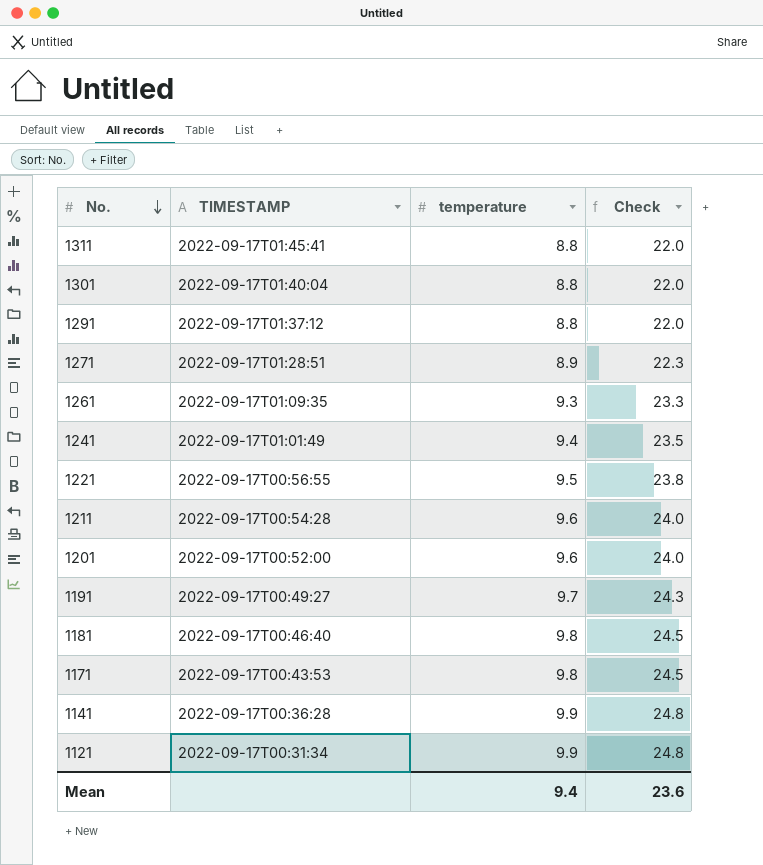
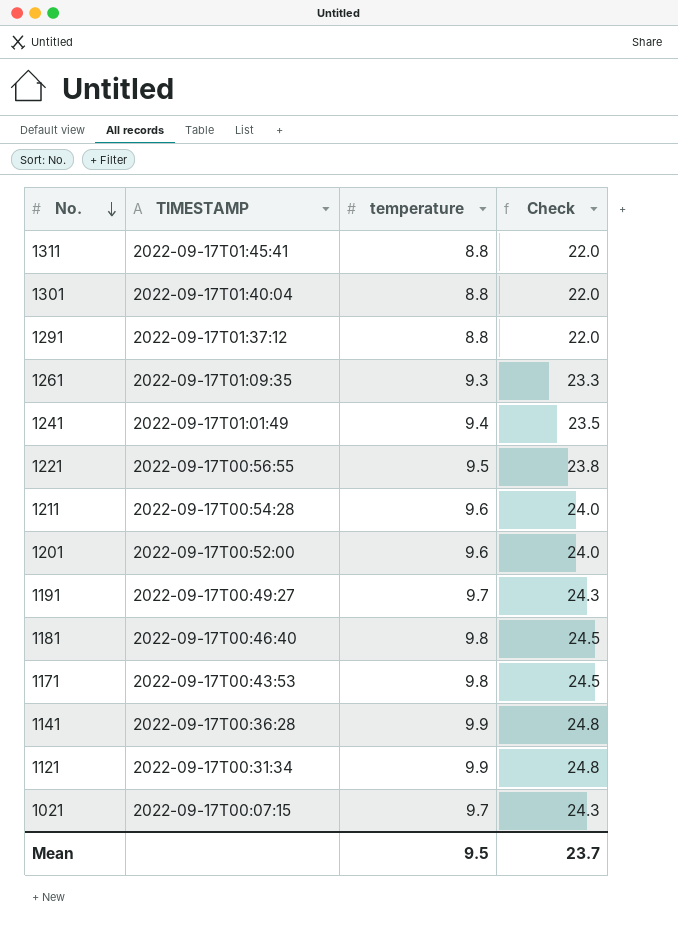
row 1271: 2022-09-17T01:28:51 | 8.9 | 22.3 -> none
row 1021: none -> 2022-09-17T00:07:15 | 9.7 | 24.3
Mean | temperature: 9.4 -> 9.5
Mean | Check: 23.6 -> 23.7

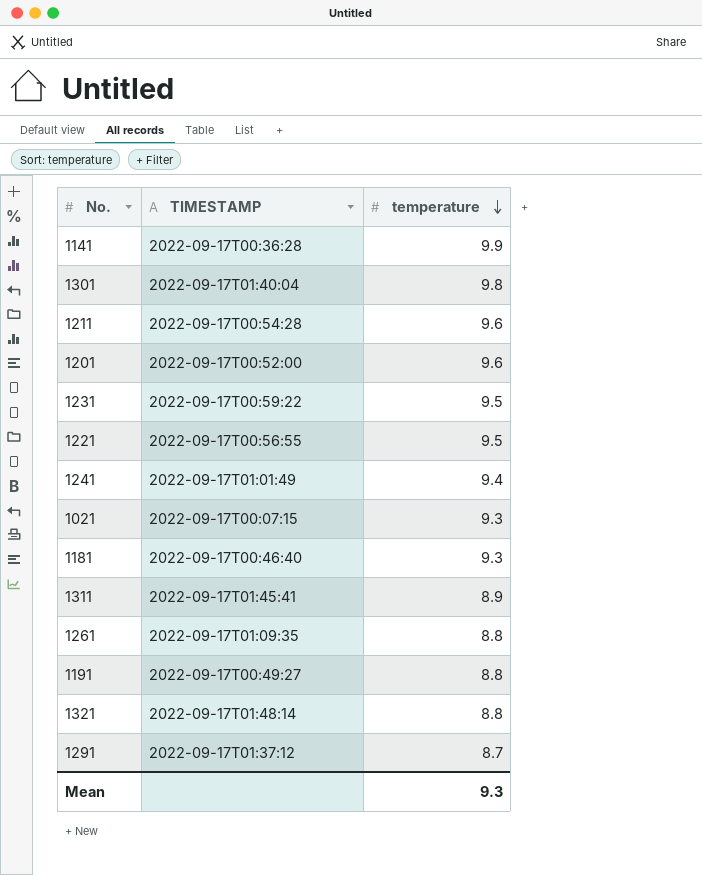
row order: No. descending -> temperature descending
column Check | formula: [temperature] * 2.5 -> none
row 1171: 2022-09-17T00:43:53 | 9.8 | 24.5 -> none
row 1121: 2022-09-17T00:31:34 | 9.9 | 24.8 -> none
1301 | temperature: 8.8 -> 9.8
row 1231: none -> 2022-09-17T00:59:22 | 9.5
1021 | temperature: 9.7 -> 9.3
1181 | temperature: 9.8 -> 9.3
1311 | temperature: 8.8 -> 8.9
1261 | temperature: 9.3 -> 8.8
1191 | temperature: 9.7 -> 8.8
row 1321: none -> 2022-09-17T01:48:14 | 8.8
1291 | temperature: 8.8 -> 8.7
Mean | temperature: 9.5 -> 9.3

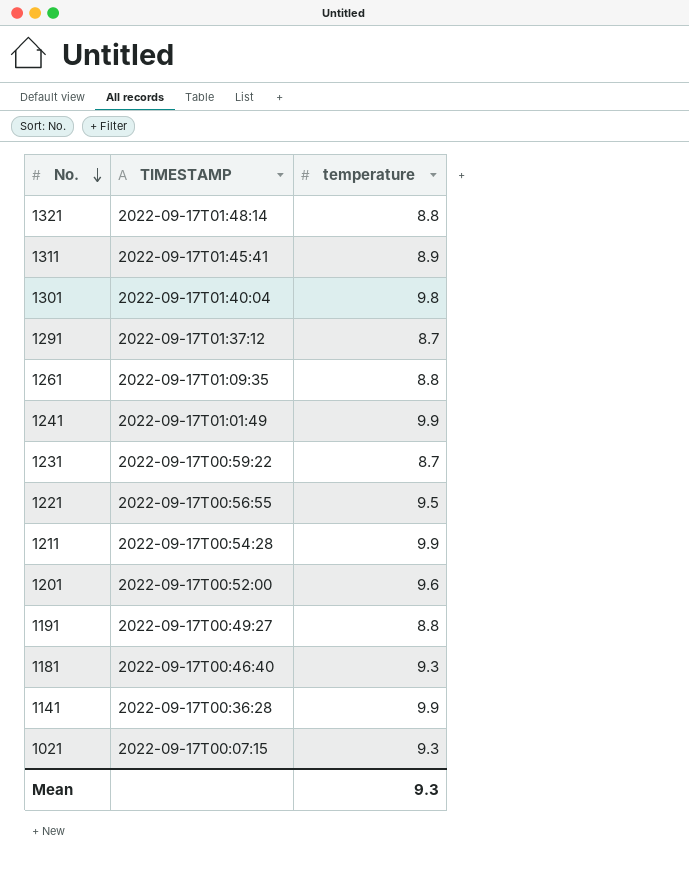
row order: temperature descending -> No. descending
1241 | temperature: 9.4 -> 9.9
1231 | temperature: 9.5 -> 8.7
1211 | temperature: 9.6 -> 9.9

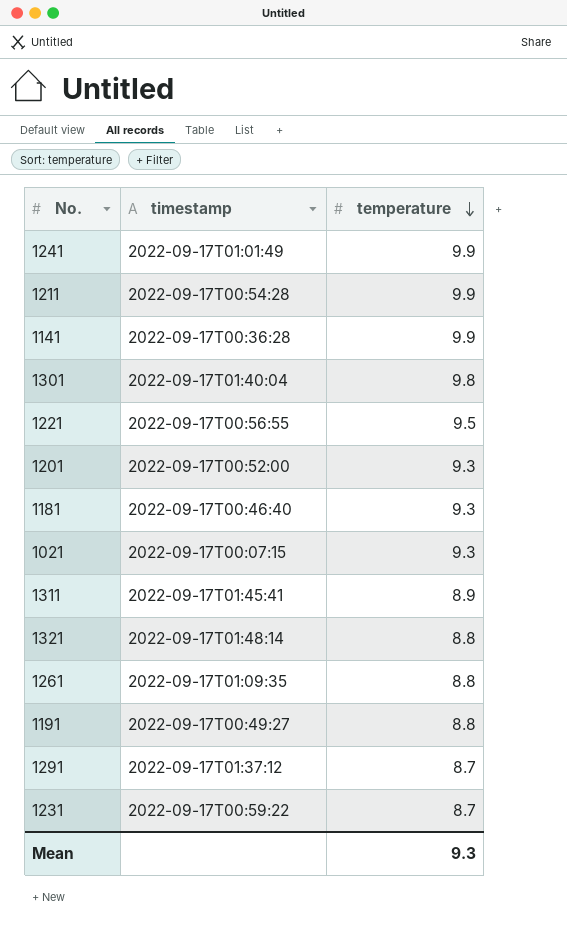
row order: No. descending -> temperature descending
column name: TIMESTAMP -> timestamp
1201 | temperature: 9.6 -> 9.3

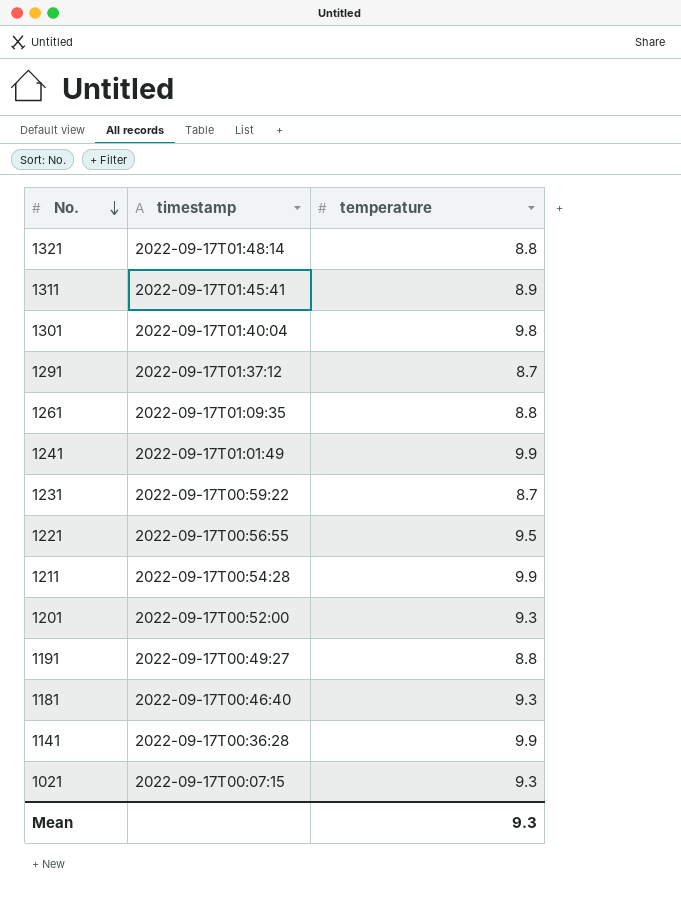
row order: temperature descending -> No. descending

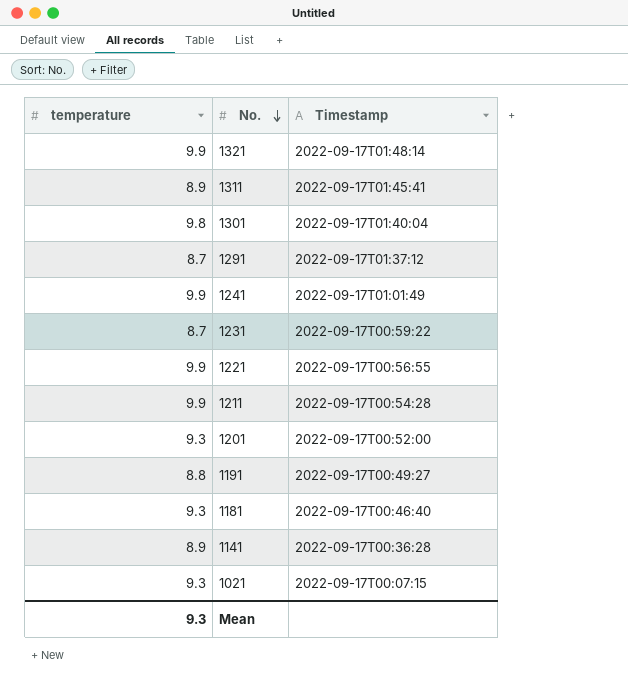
column temperature | position: 3 -> 1
column name: timestamp -> Timestamp
row 1261: 2022-09-17T01:09:35 | 8.8 -> none
1321 | temperature: 8.8 -> 9.9
1221 | temperature: 9.5 -> 9.9
1141 | temperature: 9.9 -> 8.9

